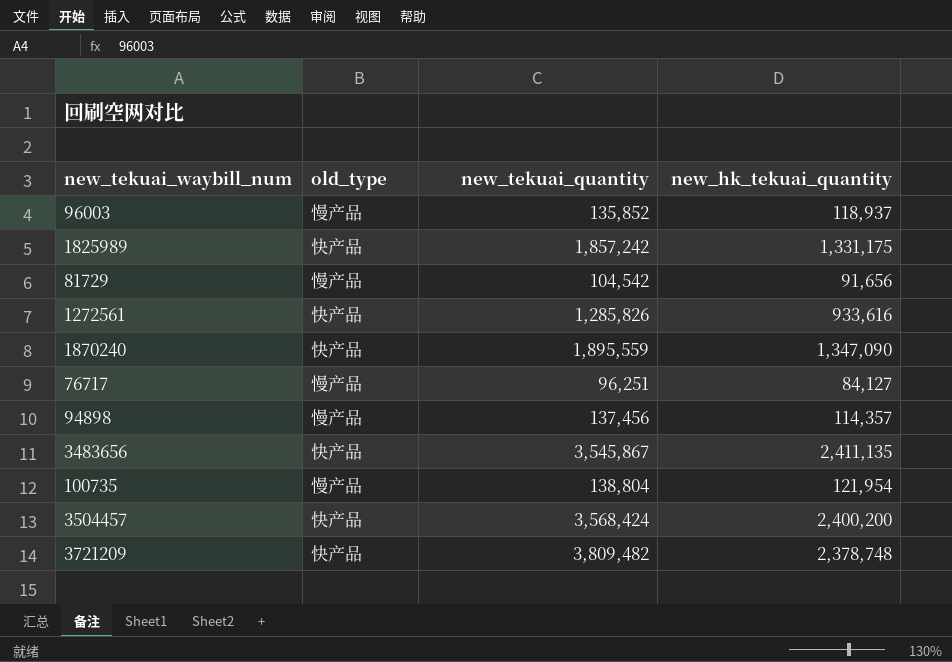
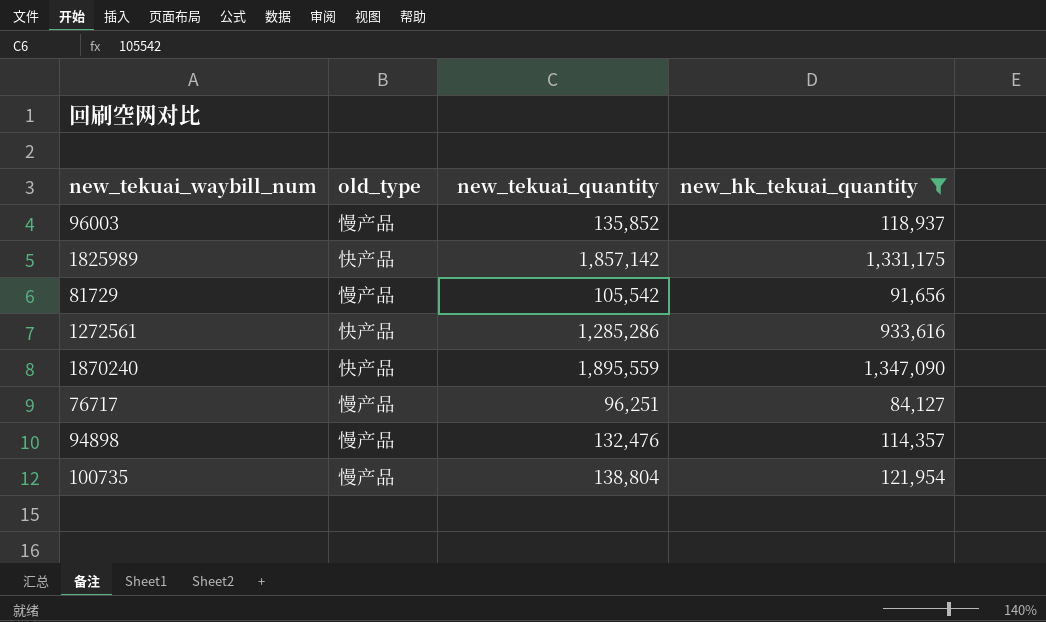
filter: none -> new_hk_tekuai_quantity <= 1,347,090
1825989 | new_tekuai_quantity: 1,857,242 -> 1,857,142
81729 | new_tekuai_quantity: 104,542 -> 105,542
1272561 | new_tekuai_quantity: 1,285,826 -> 1,285,286
94898 | new_tekuai_quantity: 137,456 -> 132,476

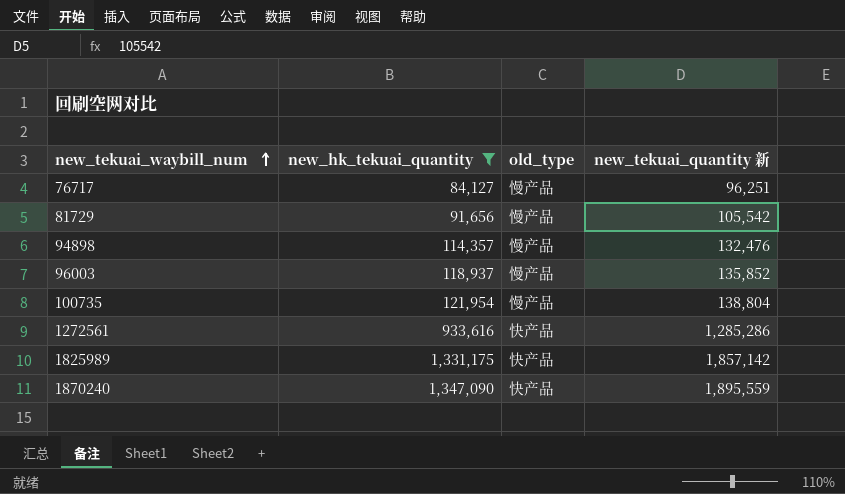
row order: none -> new_tekuai_waybill_num ascending
column new_hk_tekuai_quantity | position: 4 -> 2
column name: new_tekuai_quantity -> new_tekuai_quantity 新

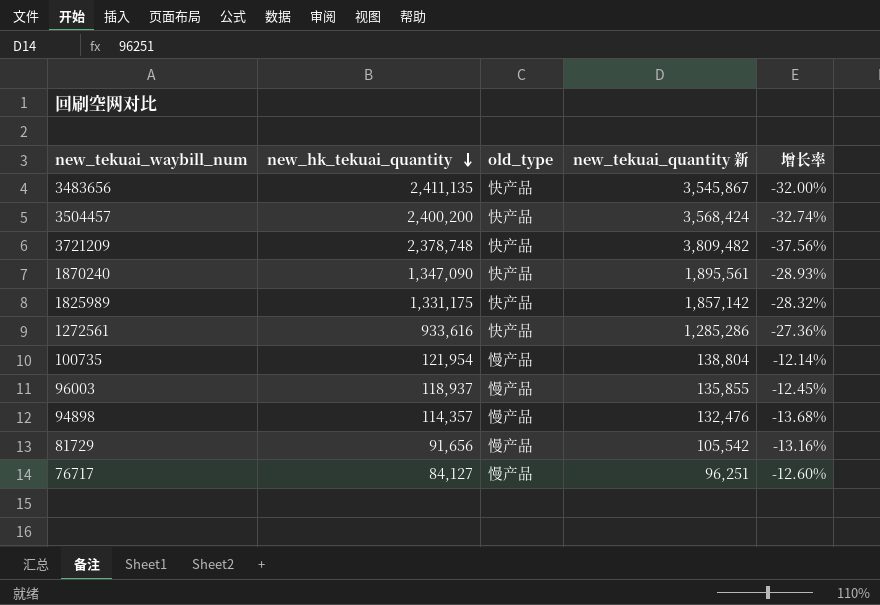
filter: new_hk_tekuai_quantity <= 1,347,090 -> none
row order: new_tekuai_waybill_num ascending -> new_hk_tekuai_quantity descending
column 增长率 | formula: none -> ([new_hk_tekuai_quantity] - [new_tekuai_quantity 新]) / [new_tekuai_quantity 新]
1870240 | new_tekuai_quantity 新: 1,895,559 -> 1,895,561
96003 | new_tekuai_quantity 新: 135,852 -> 135,855

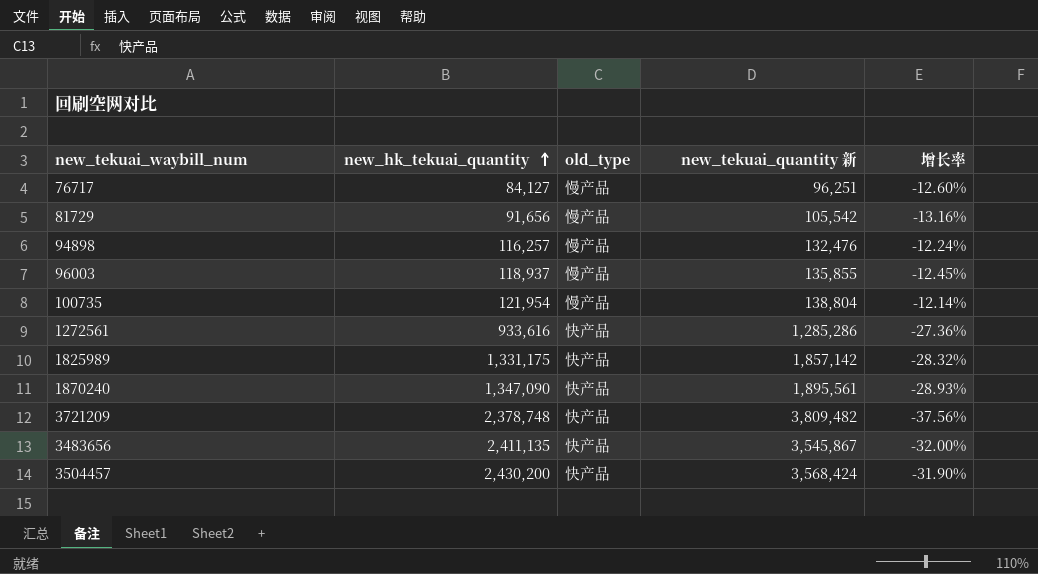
row order: new_hk_tekuai_quantity descending -> new_hk_tekuai_quantity ascending
94898 | new_hk_tekuai_quantity: 114,357 -> 116,257
94898 | 增长率: -13.68% -> -12.24%
3504457 | new_hk_tekuai_quantity: 2,400,200 -> 2,430,200
3504457 | 增长率: -32.74% -> -31.90%

